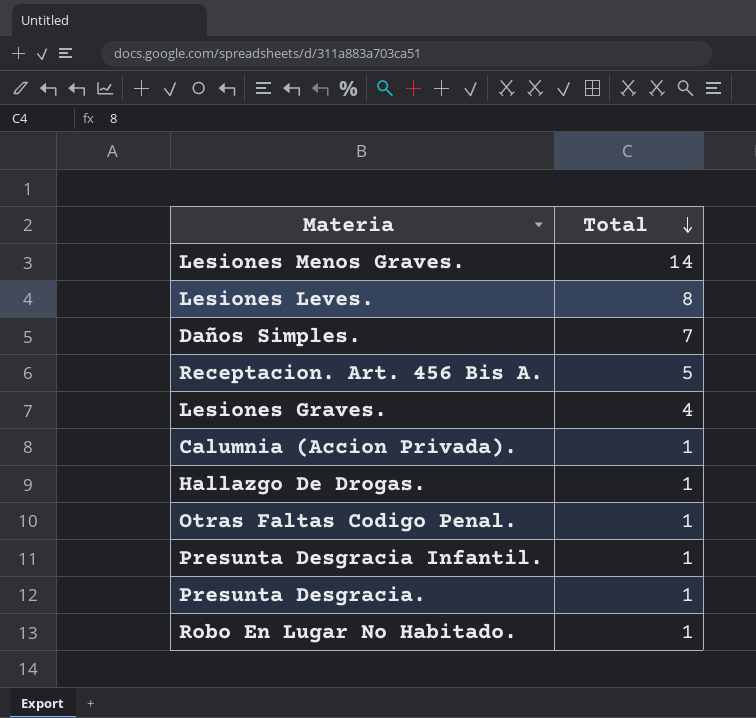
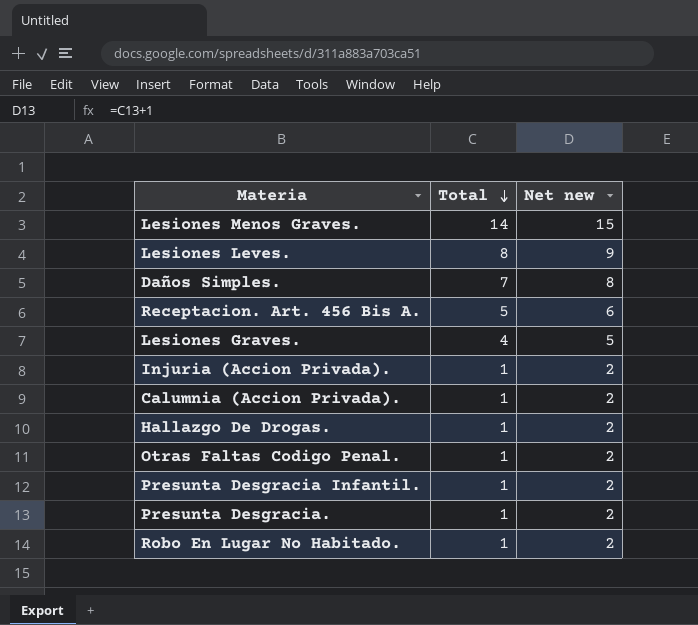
column Net new | formula: none -> [Total] + 1
row Injuria (Accion Privada).: none -> 1 | 2

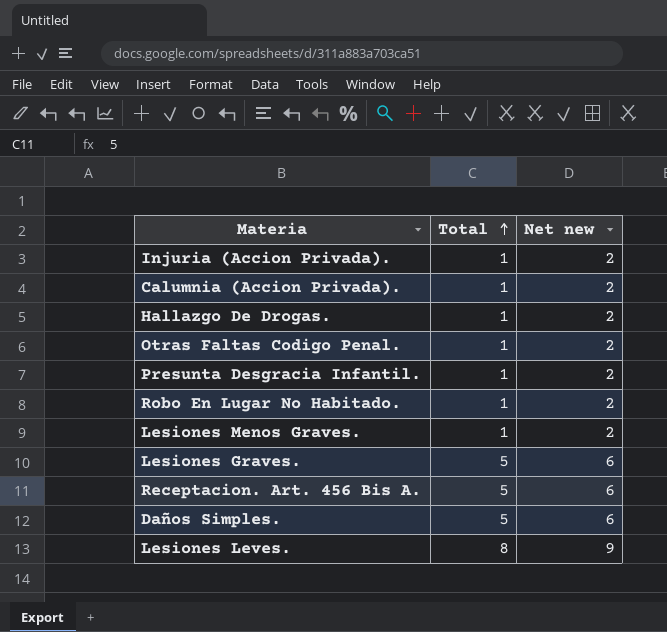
row order: Total descending -> Total ascending
row Presunta Desgracia.: 1 | 2 -> none
Lesiones Menos Graves. | Total: 14 -> 1
Lesiones Menos Graves. | Net new: 15 -> 2
Lesiones Graves. | Total: 4 -> 5
Lesiones Graves. | Net new: 5 -> 6
Daños Simples. | Total: 7 -> 5
Daños Simples. | Net new: 8 -> 6

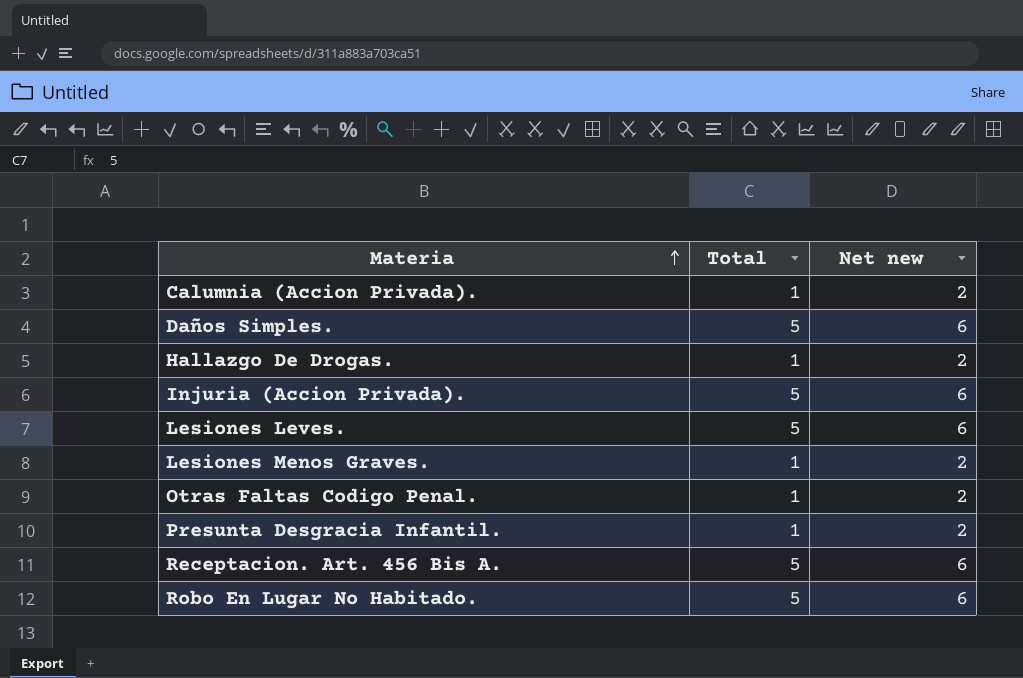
row order: Total ascending -> Materia ascending
row Lesiones Graves.: 5 | 6 -> none
Injuria (Accion Privada). | Total: 1 -> 5
Injuria (Accion Privada). | Net new: 2 -> 6
Lesiones Leves. | Total: 8 -> 5
Lesiones Leves. | Net new: 9 -> 6
Robo En Lugar No Habitado. | Total: 1 -> 5
Robo En Lugar No Habitado. | Net new: 2 -> 6

